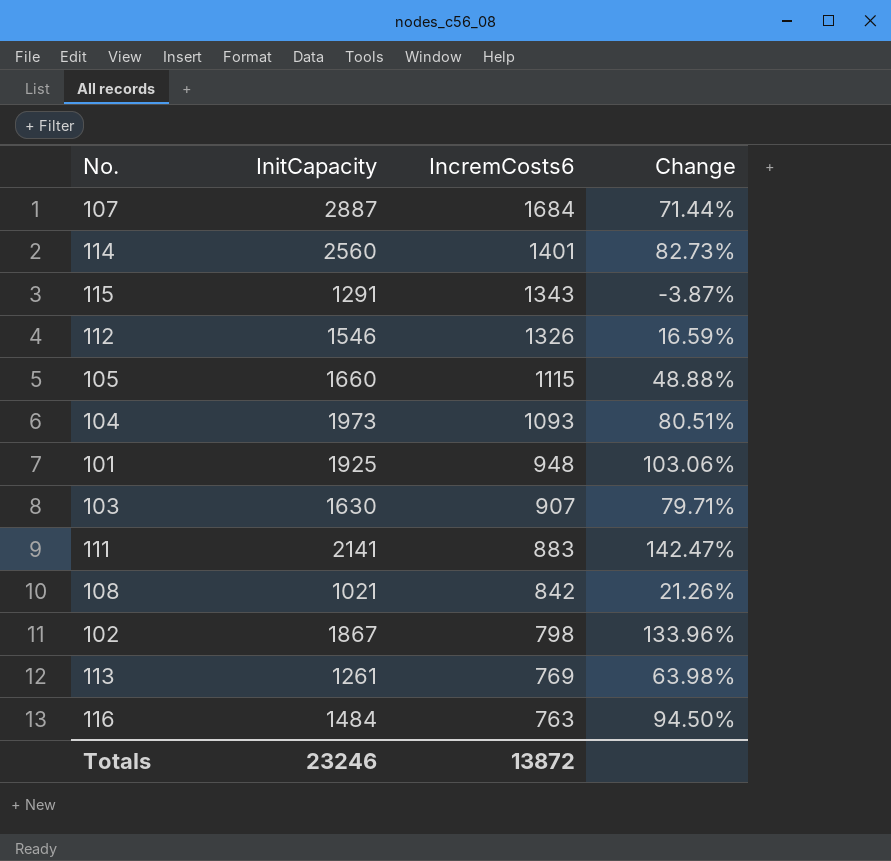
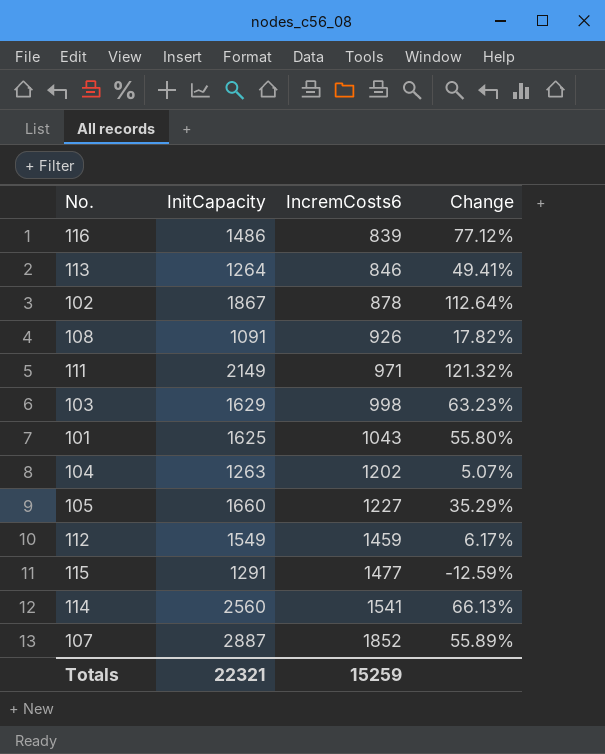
row order: IncremCosts6 descending -> IncremCosts6 ascending
116 | InitCapacity: 1484 -> 1486
116 | IncremCosts6: 763 -> 839
116 | Change: 94.50% -> 77.12%
113 | InitCapacity: 1261 -> 1264
113 | IncremCosts6: 769 -> 846
113 | Change: 63.98% -> 49.41%
102 | IncremCosts6: 798 -> 878
102 | Change: 133.96% -> 112.64%
108 | InitCapacity: 1021 -> 1091
108 | IncremCosts6: 842 -> 926
108 | Change: 21.26% -> 17.82%
111 | InitCapacity: 2141 -> 2149
111 | IncremCosts6: 883 -> 971
111 | Change: 142.47% -> 121.32%
103 | InitCapacity: 1630 -> 1629
103 | IncremCosts6: 907 -> 998
103 | Change: 79.71% -> 63.23%
101 | InitCapacity: 1925 -> 1625
101 | IncremCosts6: 948 -> 1043
101 | Change: 103.06% -> 55.80%
104 | InitCapacity: 1973 -> 1263
104 | IncremCosts6: 1093 -> 1202
104 | Change: 80.51% -> 5.07%
105 | IncremCosts6: 1115 -> 1227
105 | Change: 48.88% -> 35.29%
112 | InitCapacity: 1546 -> 1549
112 | IncremCosts6: 1326 -> 1459
112 | Change: 16.59% -> 6.17%
115 | IncremCosts6: 1343 -> 1477
115 | Change: -3.87% -> -12.59%
114 | IncremCosts6: 1401 -> 1541
114 | Change: 82.73% -> 66.13%
107 | IncremCosts6: 1684 -> 1852
107 | Change: 71.44% -> 55.89%
Totals | InitCapacity: 23246 -> 22321
Totals | IncremCosts6: 13872 -> 15259

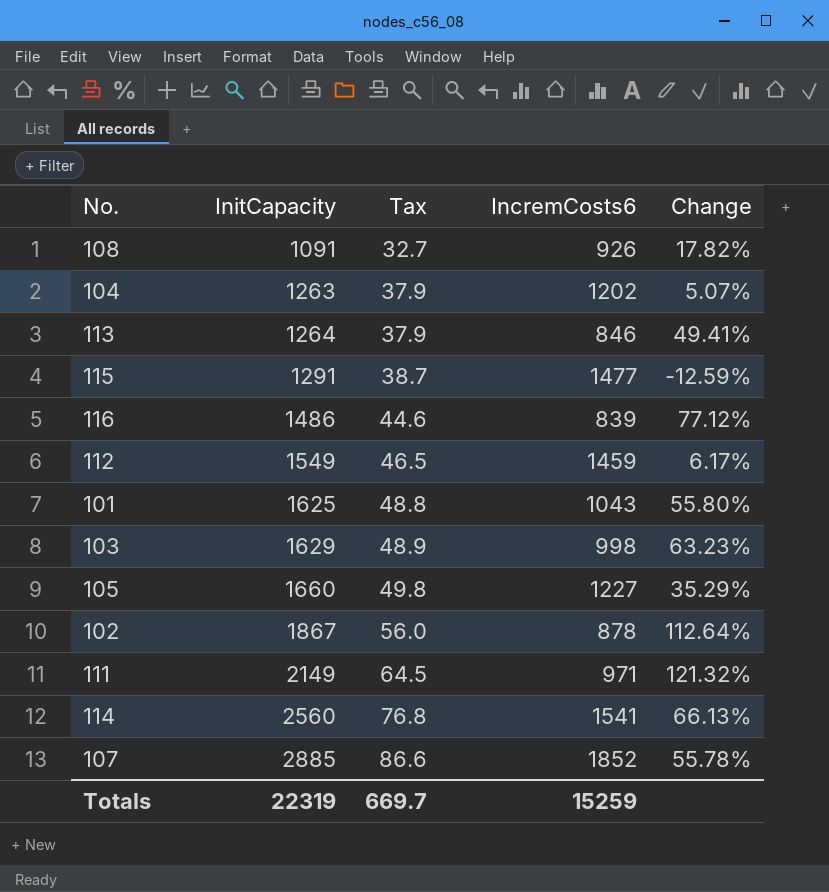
row order: IncremCosts6 ascending -> InitCapacity ascending
column Tax | formula: none -> [InitCapacity] * 0.03
107 | InitCapacity: 2887 -> 2885
107 | Change: 55.89% -> 55.78%
Totals | InitCapacity: 22321 -> 22319

